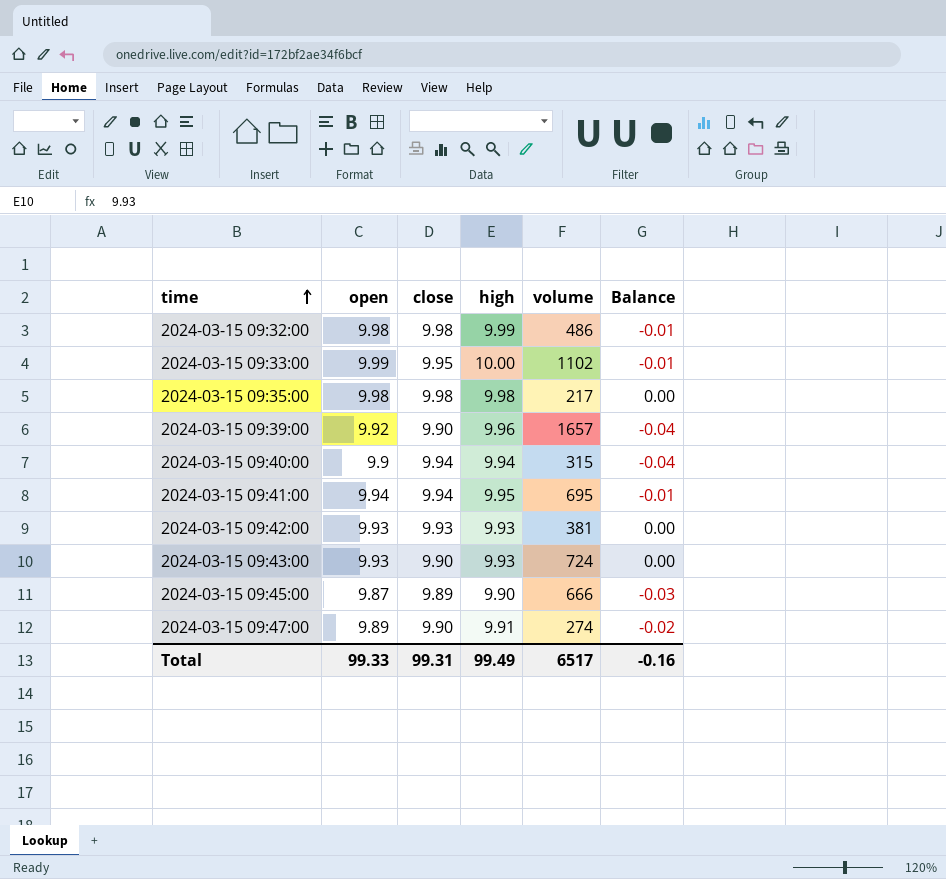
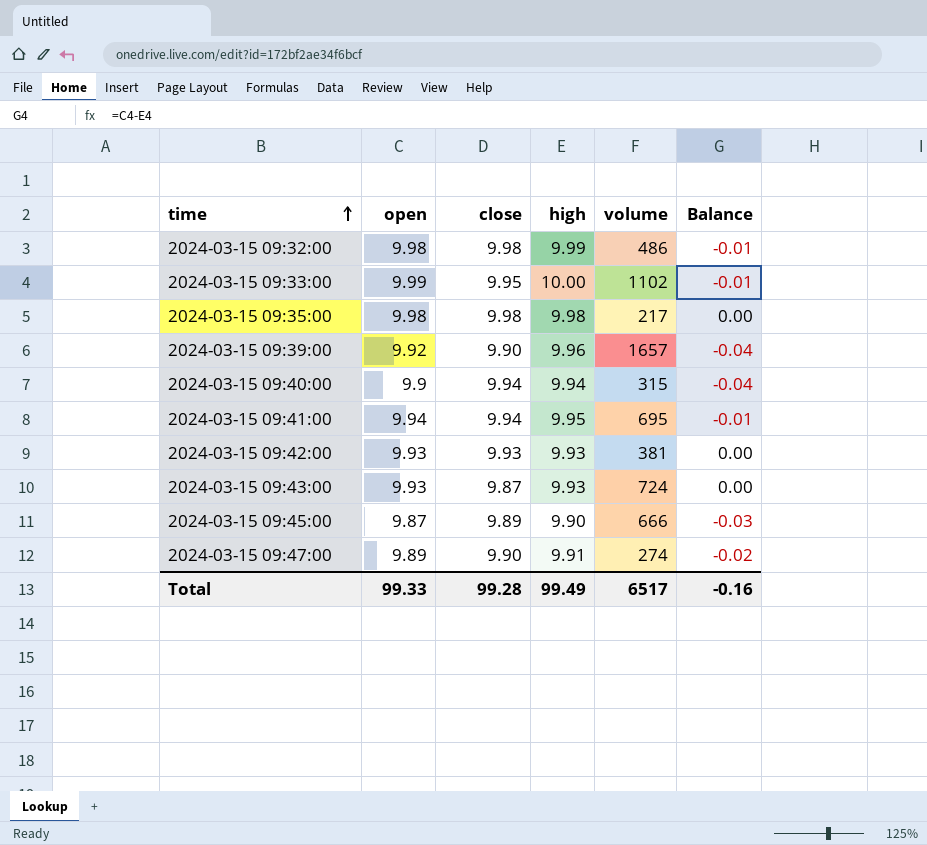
2024-03-15 09:43:00 | close: 9.90 -> 9.87
Total | close: 99.31 -> 99.28

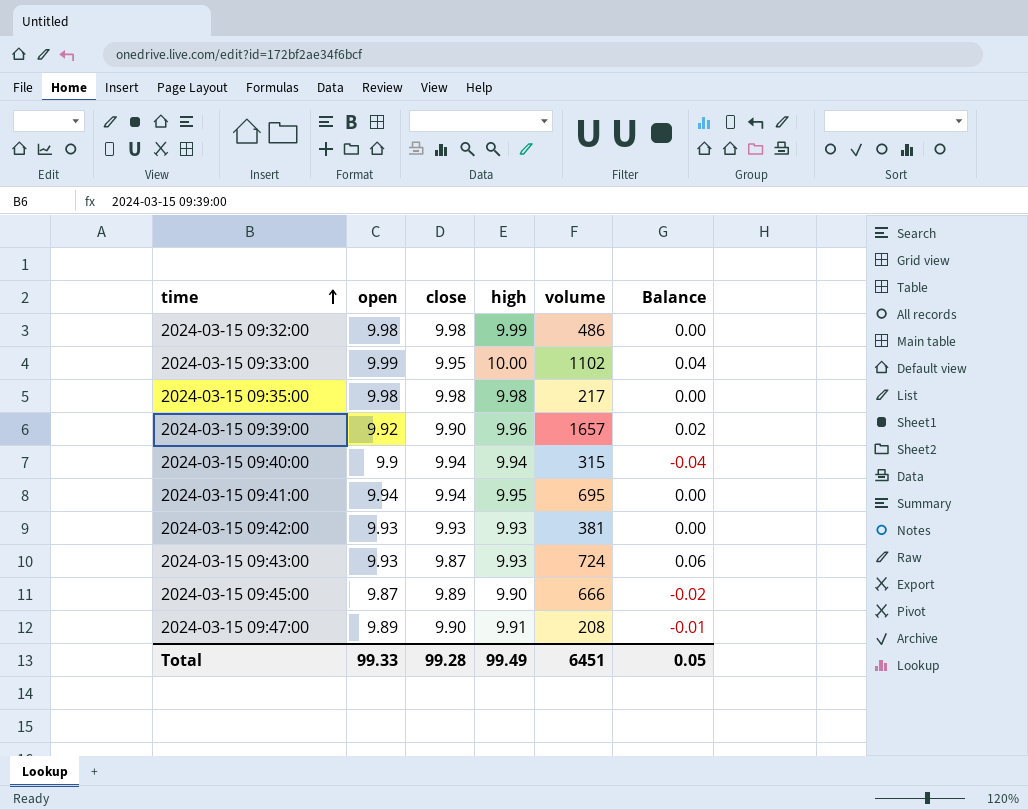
column Balance | formula: [open] - [high] -> [open] - [close]
2024-03-15 09:47:00 | volume: 274 -> 208
Total | volume: 6517 -> 6451
Total | Balance: -0.16 -> 0.05

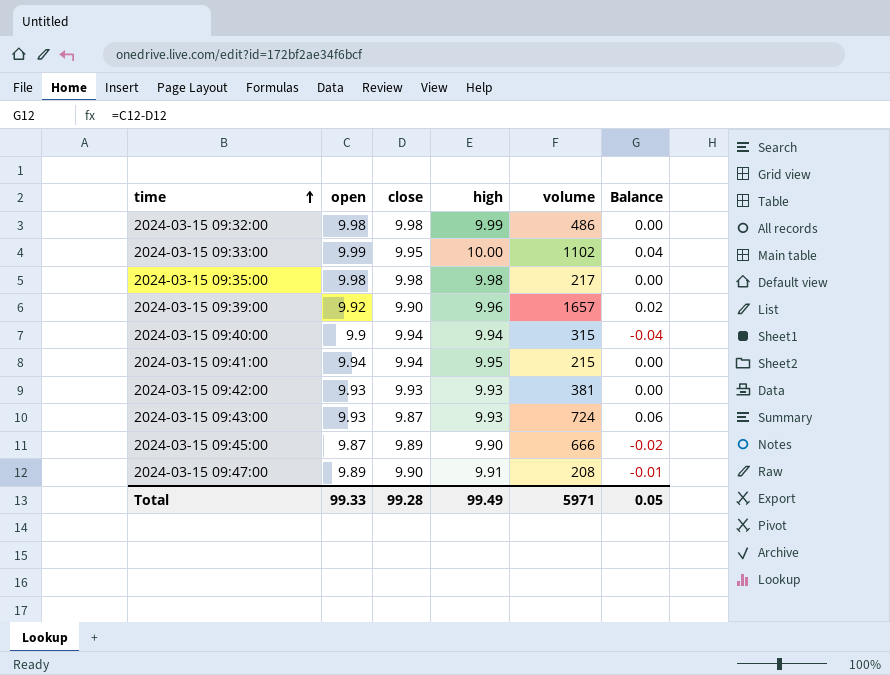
2024-03-15 09:41:00 | volume: 695 -> 215
Total | volume: 6451 -> 5971

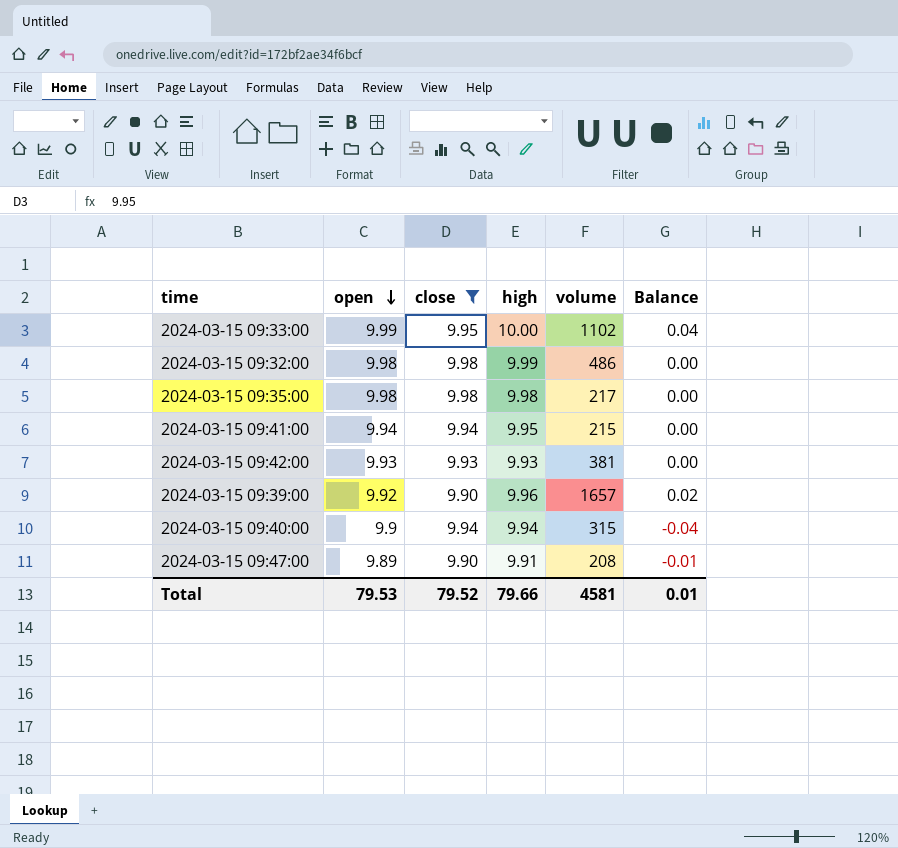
filter: none -> close >= 9.90
row order: time ascending -> open descending
Total | open: 99.33 -> 79.53
Total | close: 99.28 -> 79.52
Total | high: 99.49 -> 79.66
Total | volume: 5971 -> 4581
Total | Balance: 0.05 -> 0.01

